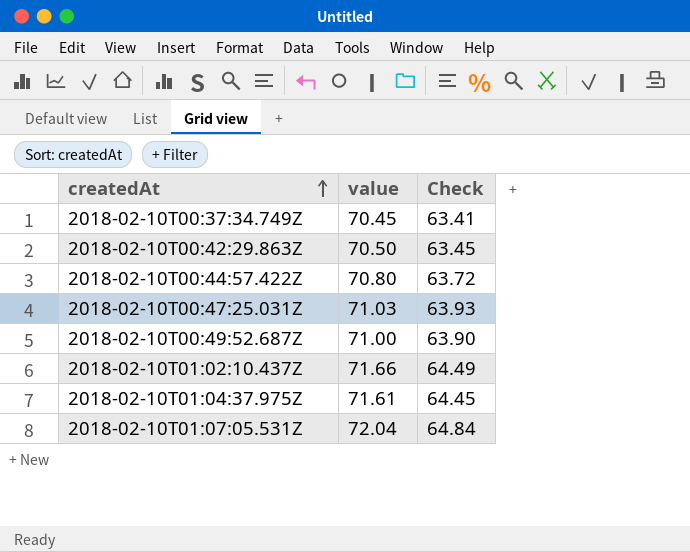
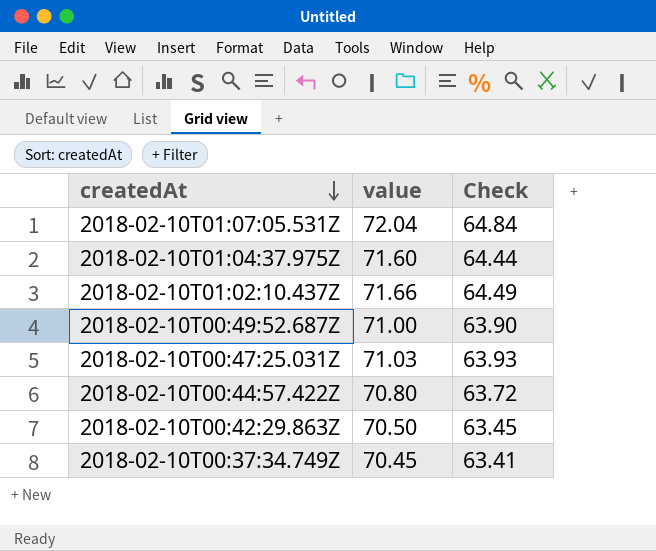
row order: createdAt ascending -> createdAt descending
2018-02-10T01:04:37.975Z | value: 71.61 -> 71.60
2018-02-10T01:04:37.975Z | Check: 64.45 -> 64.44

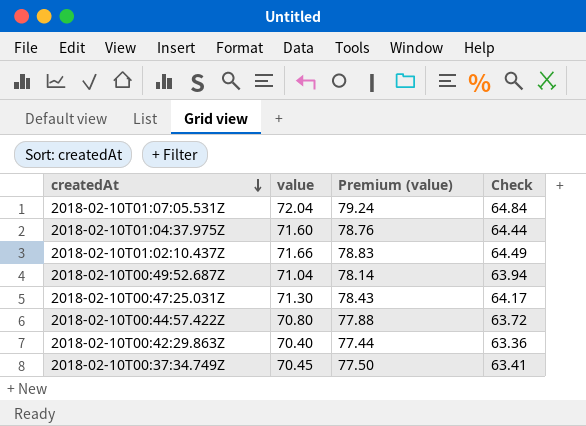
column Premium (value) | formula: none -> [value] * 1.1
2018-02-10T00:49:52.687Z | value: 71.00 -> 71.04
2018-02-10T00:49:52.687Z | Check: 63.90 -> 63.94
2018-02-10T00:47:25.031Z | value: 71.03 -> 71.30
2018-02-10T00:47:25.031Z | Check: 63.93 -> 64.17
2018-02-10T00:42:29.863Z | value: 70.50 -> 70.40
2018-02-10T00:42:29.863Z | Check: 63.45 -> 63.36

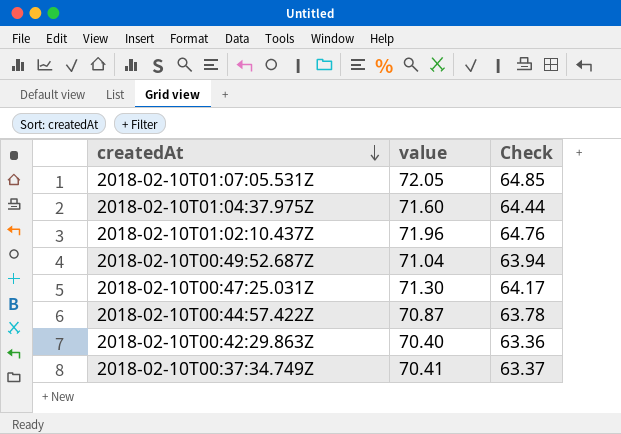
column Premium (value) | formula: [value] * 1.1 -> none
2018-02-10T01:07:05.531Z | value: 72.04 -> 72.05
2018-02-10T01:07:05.531Z | Check: 64.84 -> 64.85
2018-02-10T01:02:10.437Z | value: 71.66 -> 71.96
2018-02-10T01:02:10.437Z | Check: 64.49 -> 64.76
2018-02-10T00:44:57.422Z | value: 70.80 -> 70.87
2018-02-10T00:44:57.422Z | Check: 63.72 -> 63.78
2018-02-10T00:37:34.749Z | value: 70.45 -> 70.41
2018-02-10T00:37:34.749Z | Check: 63.41 -> 63.37

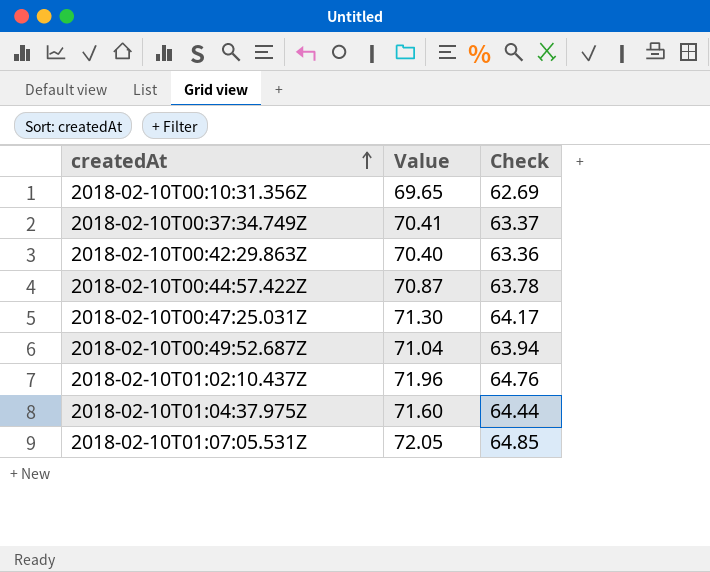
row order: createdAt descending -> createdAt ascending
column name: value -> Value
row 2018-02-10T00:10:31.356Z: none -> 69.65 | 62.69

